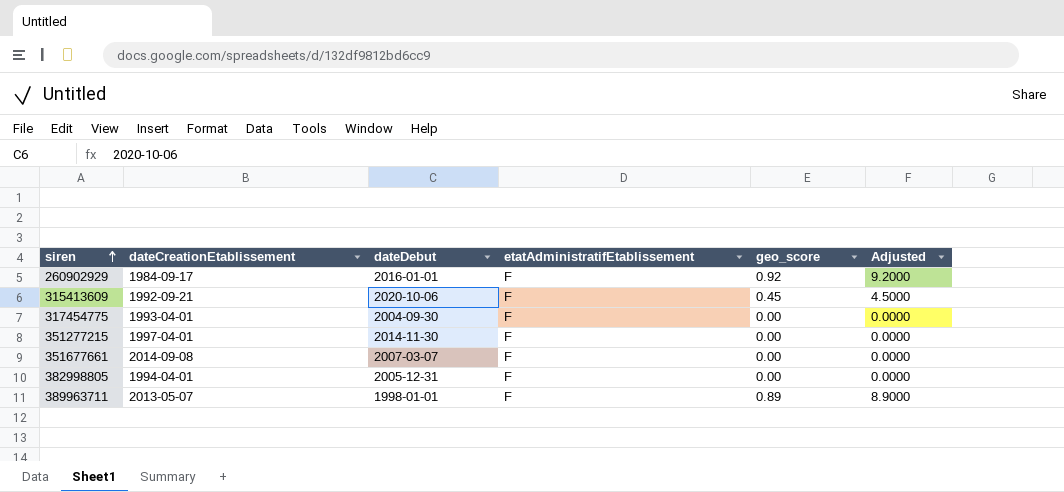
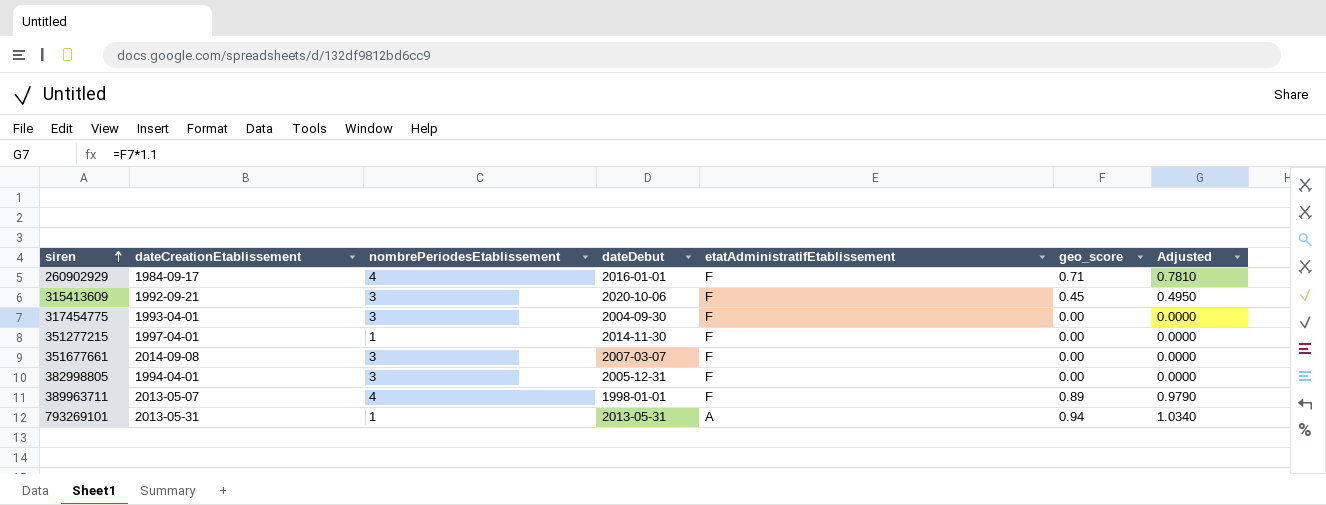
column nombrePeriodesEtablissement | position: none -> 3
column Adjusted | formula: [geo_score] * 10 -> [geo_score] * 1.1
260902929 | geo_score: 0.92 -> 0.71
row 793269101: none -> 2013-05-31 | 1 | 2013-05-31 | A | 0.94 | 1.0340

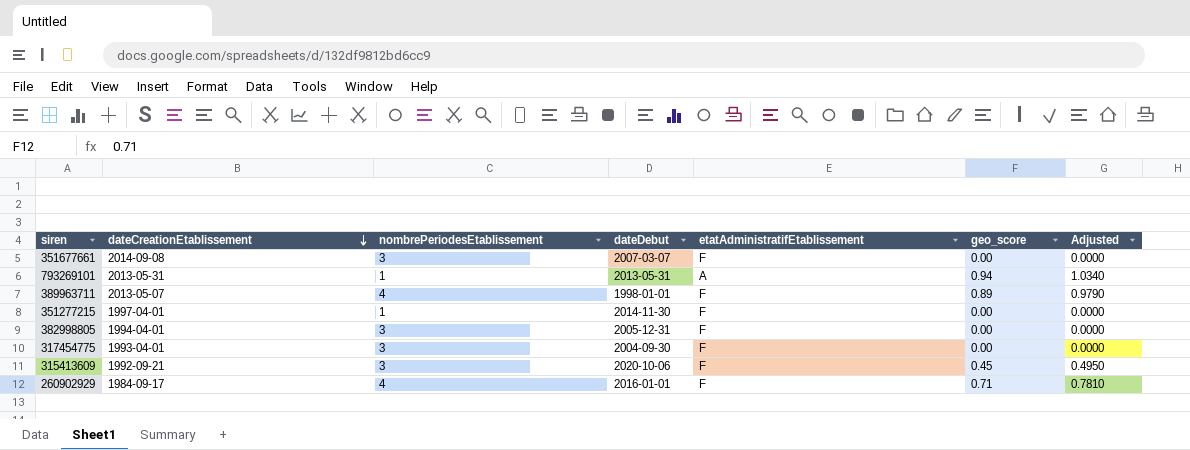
row order: siren ascending -> dateCreationEtablissement descending

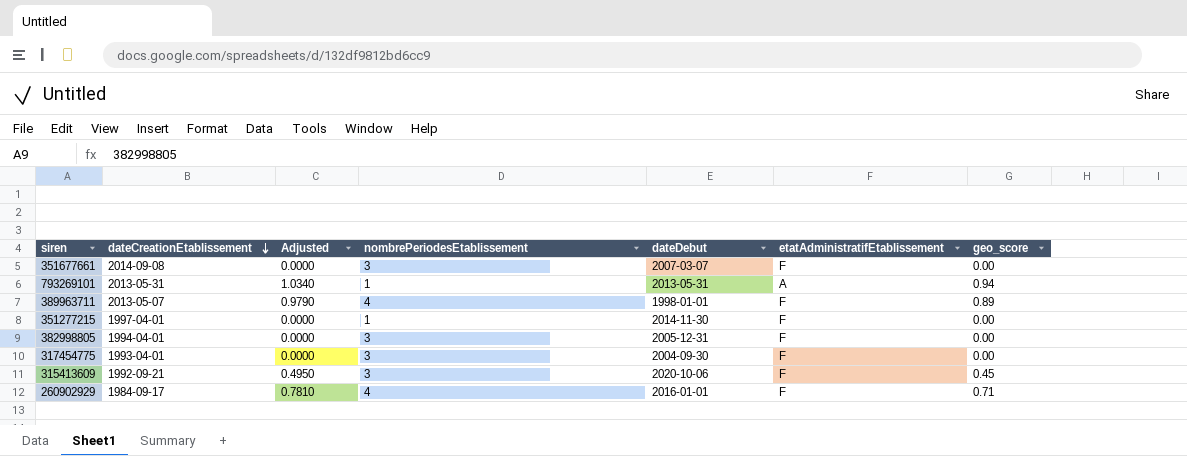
column Adjusted | position: 7 -> 3

